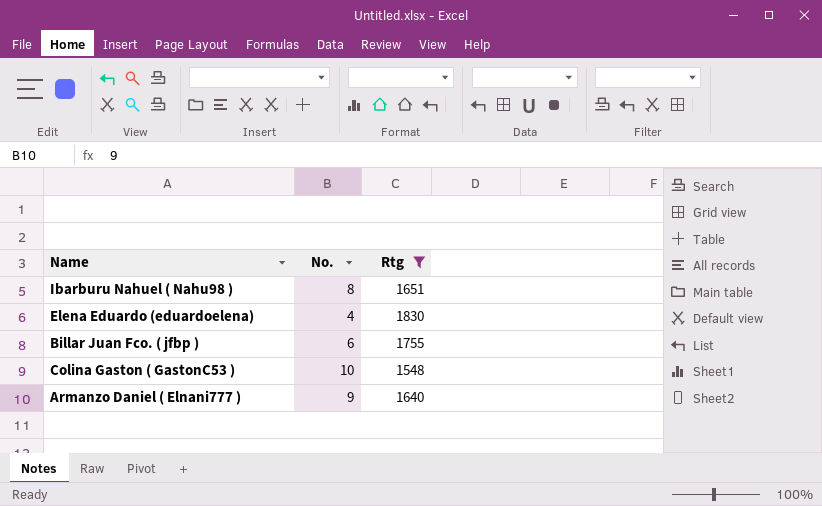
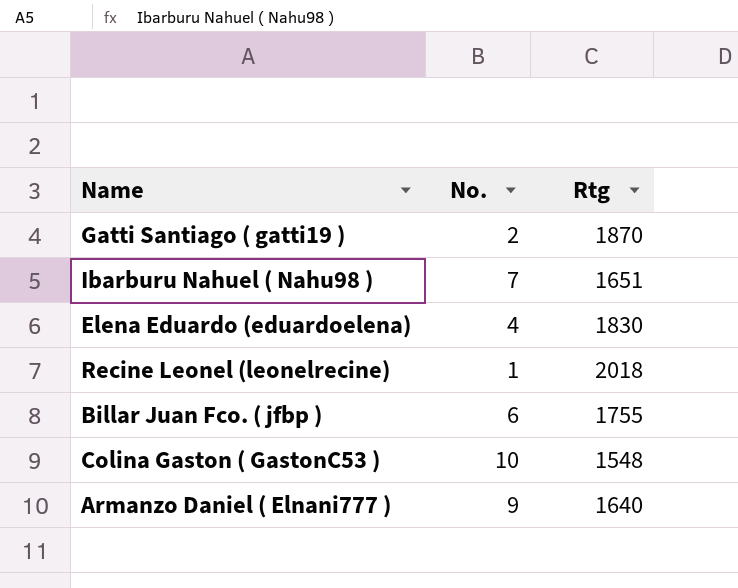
filter: Rtg <= 1830 -> none
Ibarburu Nahuel ( Nahu98 ) | No.: 8 -> 7

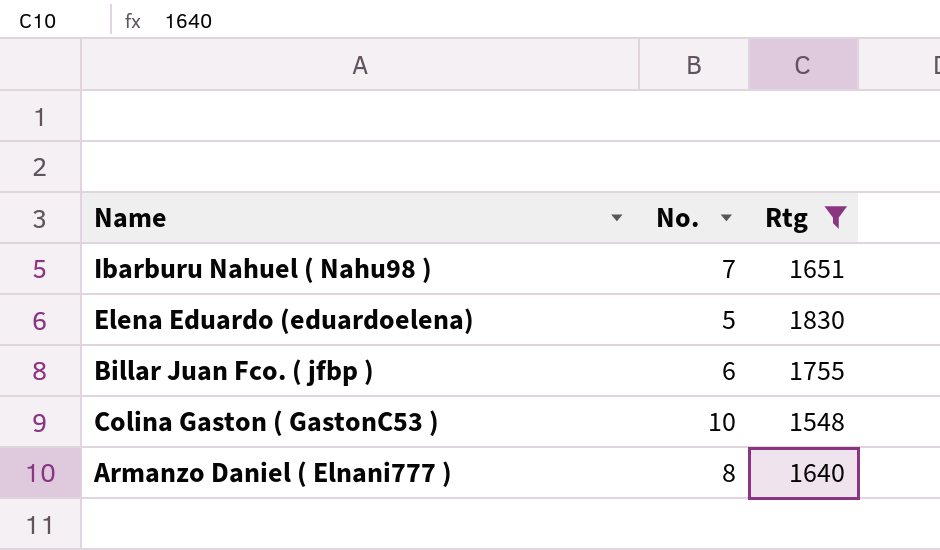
filter: none -> Rtg <= 1830
Elena Eduardo (eduardoelena) | No.: 4 -> 5
Armanzo Daniel ( Elnani777 ) | No.: 9 -> 8

